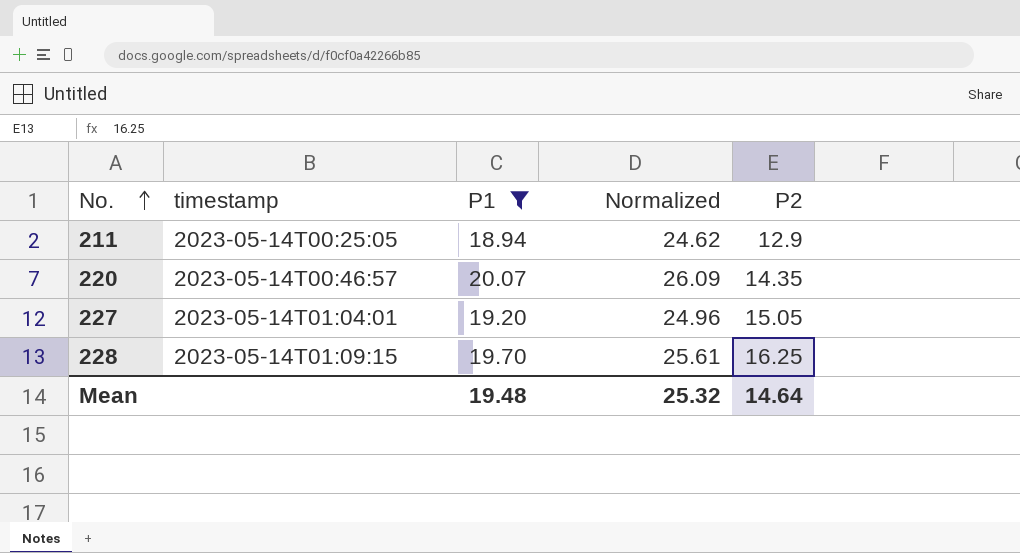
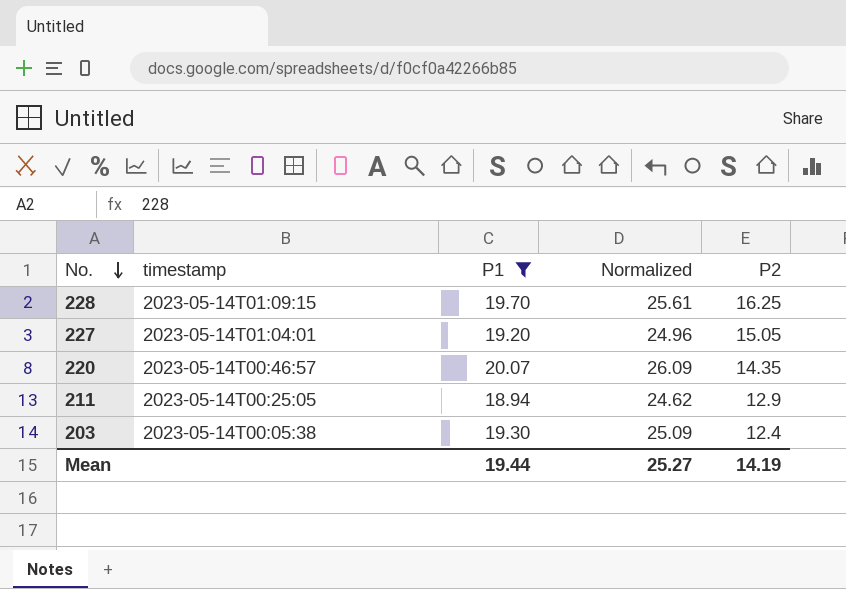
row order: No. ascending -> No. descending
row 203: none -> 2023-05-14T00:05:38 | 19.30 | 25.09 | 12.4
Mean | P1: 19.48 -> 19.44
Mean | Normalized: 25.32 -> 25.27
Mean | P2: 14.64 -> 14.19

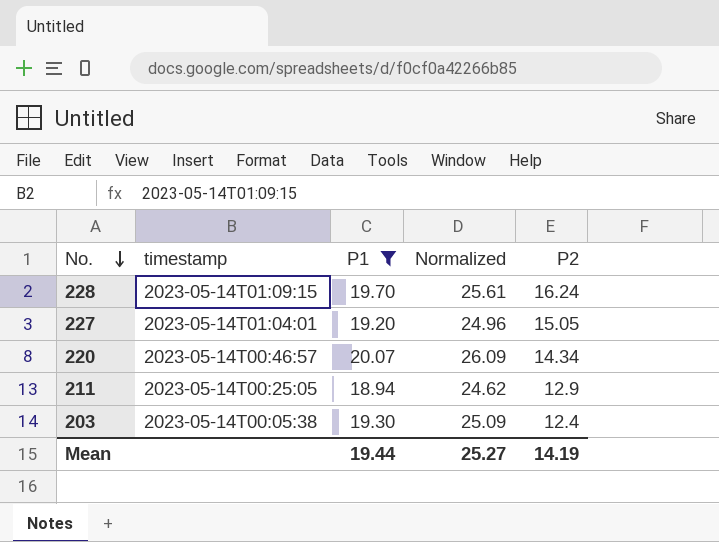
228 | P2: 16.25 -> 16.24
220 | P2: 14.35 -> 14.34

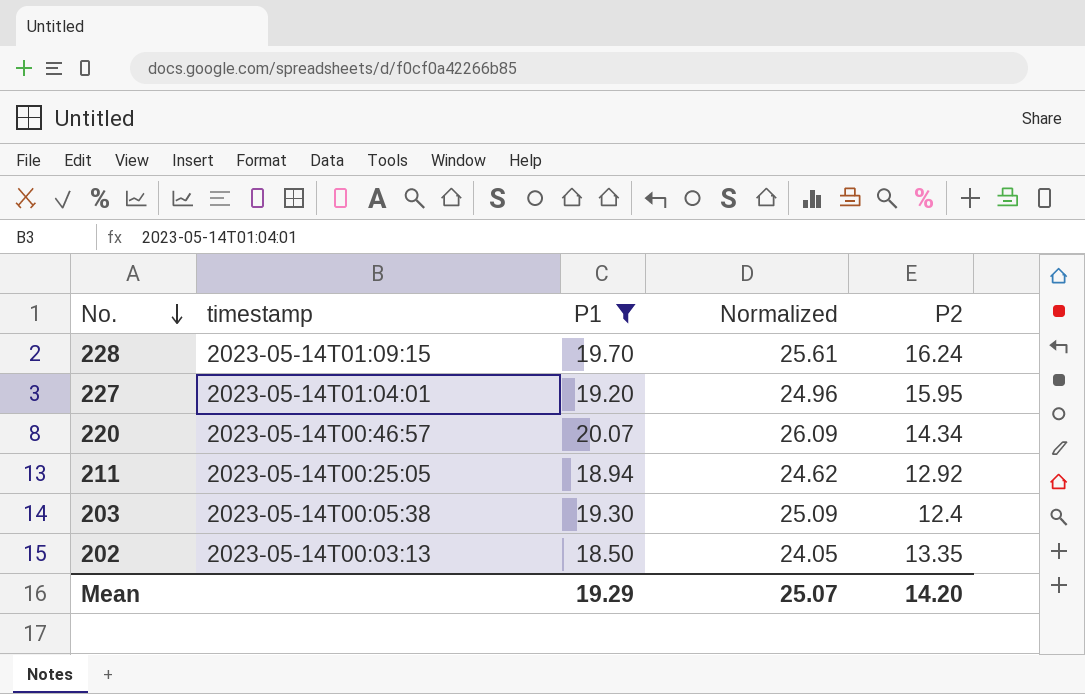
227 | P2: 15.05 -> 15.95
211 | P2: 12.9 -> 12.92
row 202: none -> 2023-05-14T00:03:13 | 18.50 | 24.05 | 13.35
Mean | P1: 19.44 -> 19.29
Mean | Normalized: 25.27 -> 25.07
Mean | P2: 14.19 -> 14.20

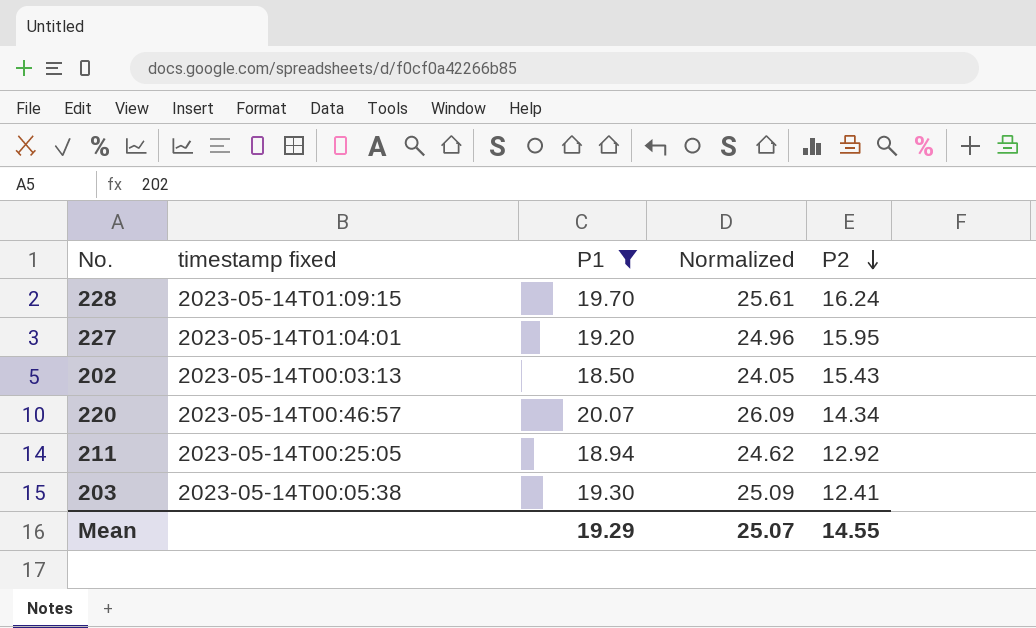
row order: No. descending -> P2 descending
column name: timestamp -> timestamp fixed
202 | P2: 13.35 -> 15.43
203 | P2: 12.4 -> 12.41
Mean | P2: 14.20 -> 14.55

